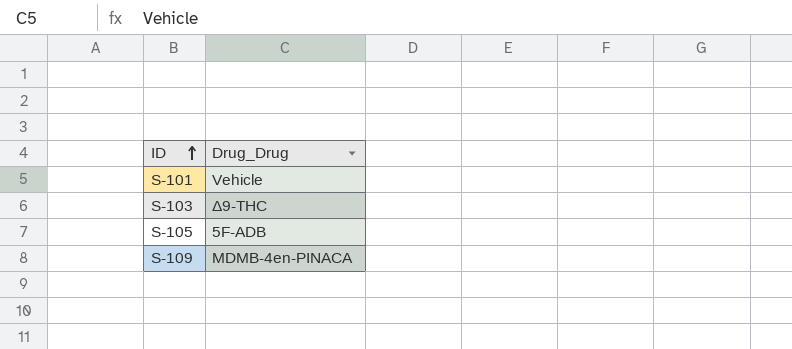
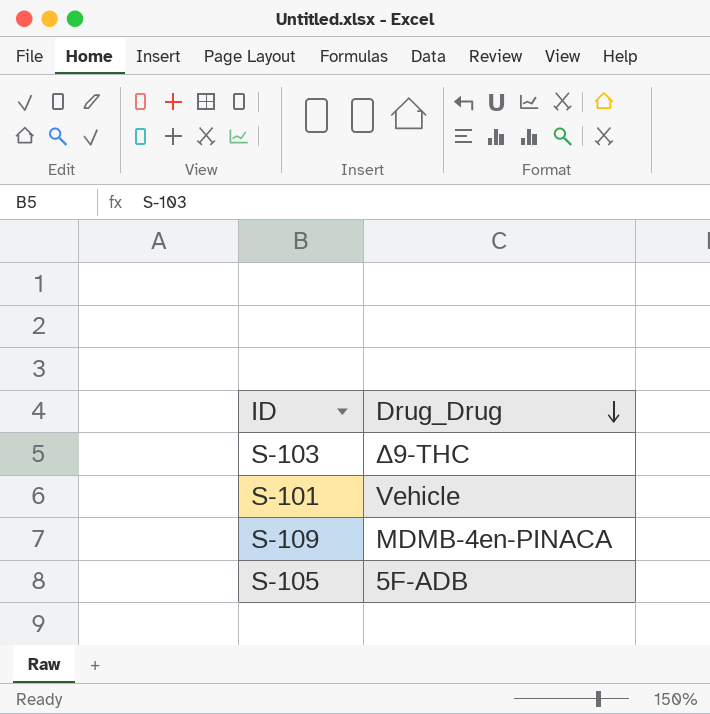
row order: ID ascending -> Drug_Drug descending

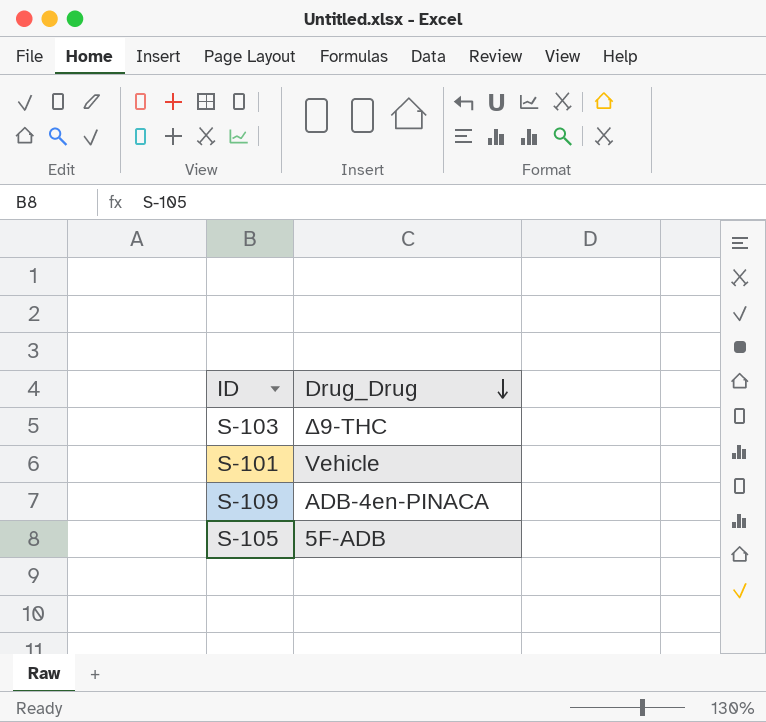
S-109 | Drug_Drug: MDMB-4en-PINACA -> ADB-4en-PINACA

